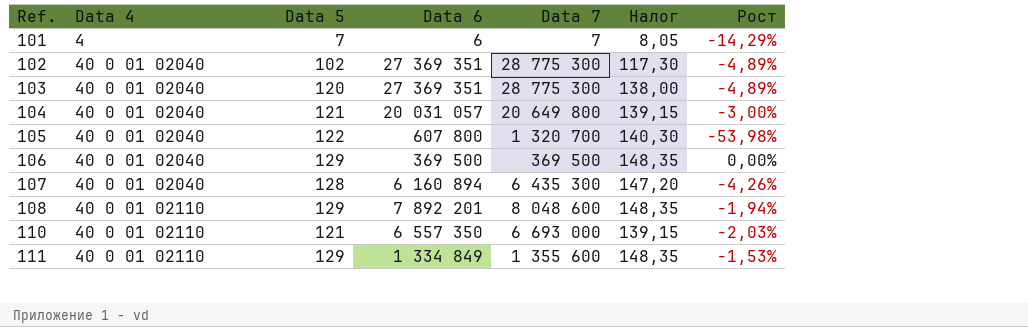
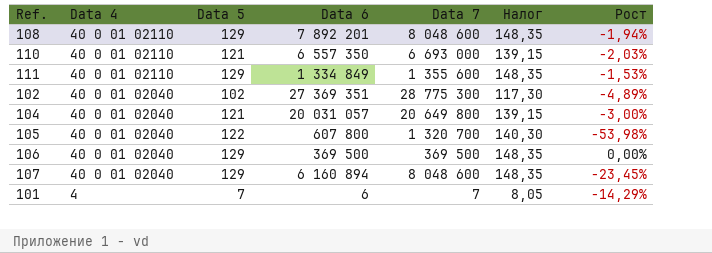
row order: Ref. ascending -> Data 4 descending
row 103: 40 0 01 02040 | 120 | 27 369 351 | 28 775 300 | 138,00 | -4,89% -> none
107 | Data 5: 128 -> 129
107 | Data 7: 6 435 300 -> 8 048 600
107 | Налог: 147,20 -> 148,35
107 | Рост: -4,26% -> -23,45%

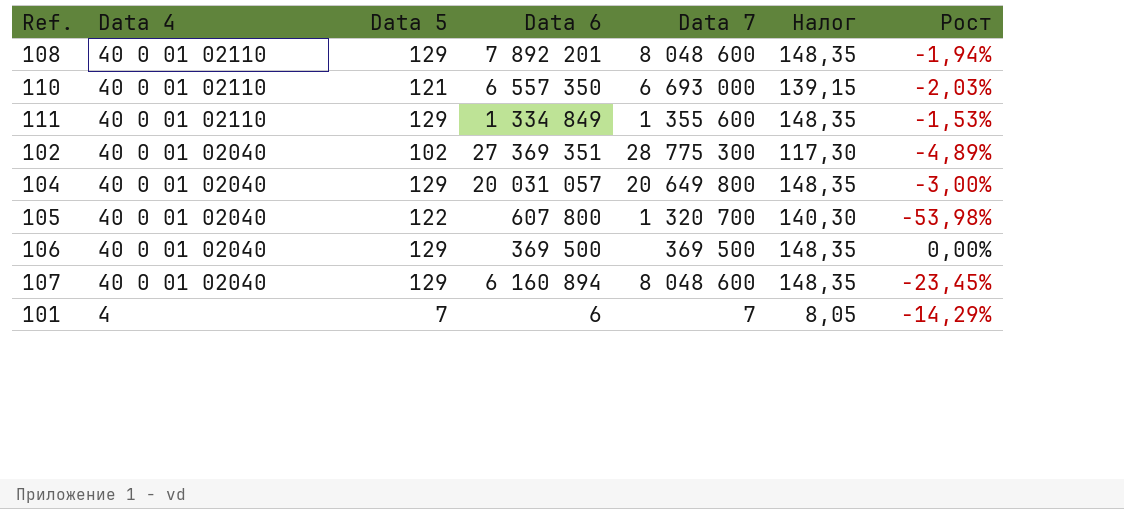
104 | Data 5: 121 -> 129
104 | Налог: 139,15 -> 148,35

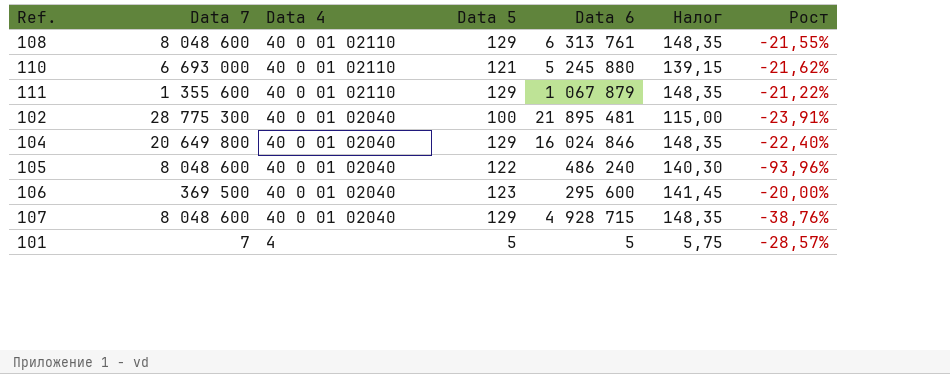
column Data 7 | position: 5 -> 2
108 | Data 6: 7 892 201 -> 6 313 761
108 | Рост: -1,94% -> -21,55%
110 | Data 6: 6 557 350 -> 5 245 880
110 | Рост: -2,03% -> -21,62%
111 | Data 6: 1 334 849 -> 1 067 879
111 | Рост: -1,53% -> -21,22%
102 | Data 5: 102 -> 100
102 | Data 6: 27 369 351 -> 21 895 481
102 | Налог: 117,30 -> 115,00
102 | Рост: -4,89% -> -23,91%
104 | Data 6: 20 031 057 -> 16 024 846
104 | Рост: -3,00% -> -22,40%
105 | Data 7: 1 320 700 -> 8 048 600
105 | Data 6: 607 800 -> 486 240
105 | Рост: -53,98% -> -93,96%
106 | Data 5: 129 -> 123
106 | Data 6: 369 500 -> 295 600
106 | Налог: 148,35 -> 141,45
106 | Рост: 0,00% -> -20,00%
107 | Data 6: 6 160 894 -> 4 928 715
107 | Рост: -23,45% -> -38,76%
101 | Data 5: 7 -> 5
101 | Data 6: 6 -> 5
101 | Налог: 8,05 -> 5,75
101 | Рост: -14,29% -> -28,57%

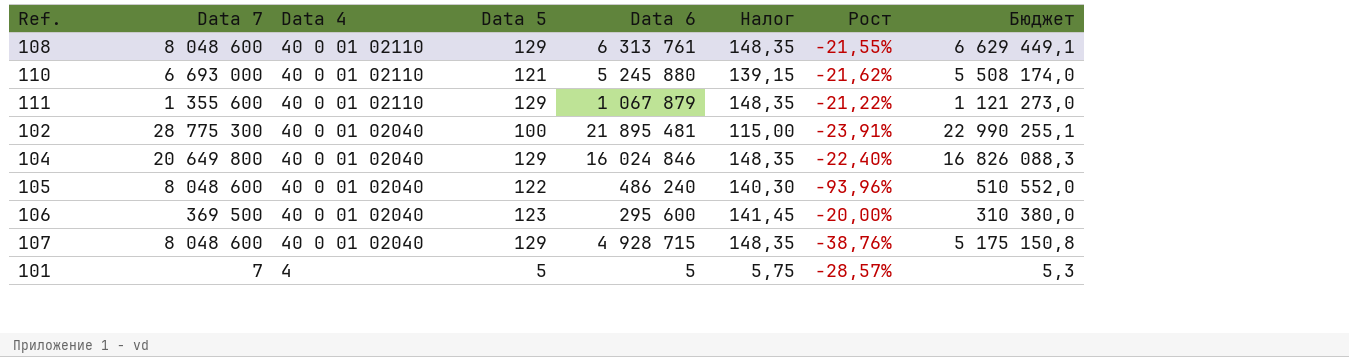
column Бюджет | formula: none -> [Data 6] * 1,05

